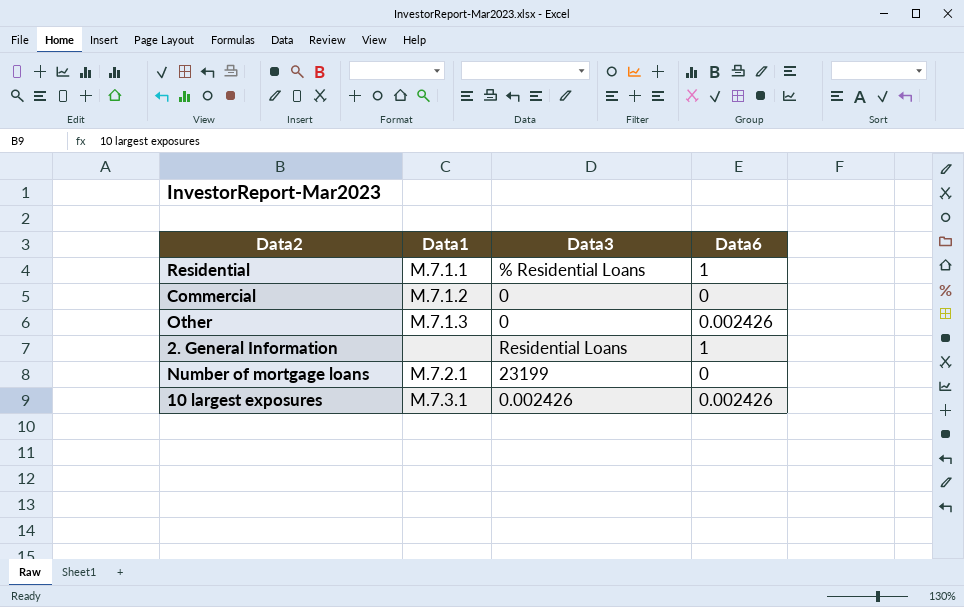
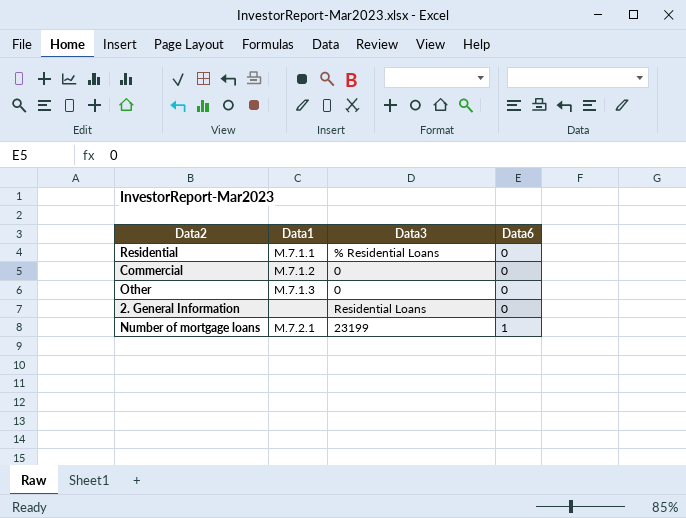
row 10 largest exposures: M.7.3.1 | 0.002426 | 0.002426 -> none
Residential | Data6: 1 -> 0
Other | Data6: 0.002426 -> 0
2. General Information | Data6: 1 -> 0
Number of mortgage loans | Data6: 0 -> 1

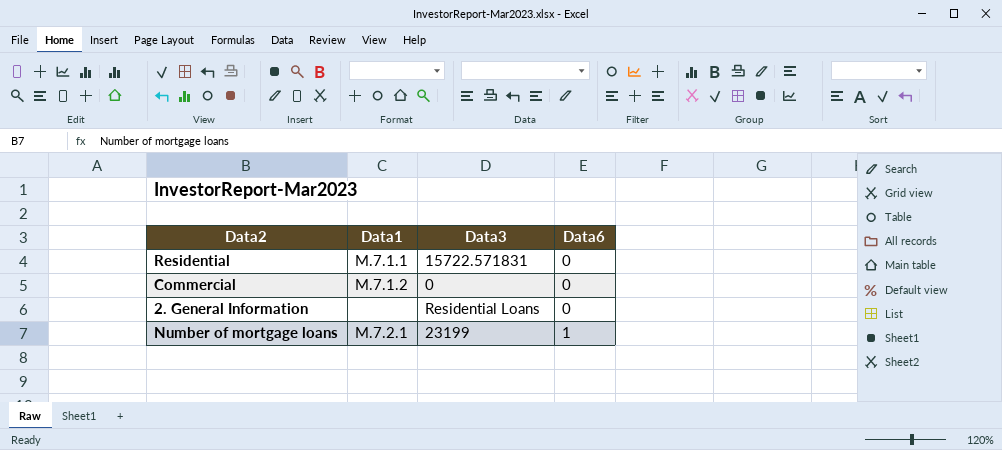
row Other: M.7.1.3 | 0 | 0 -> none
Residential | Data3: % Residential Loans -> 15722.571831

